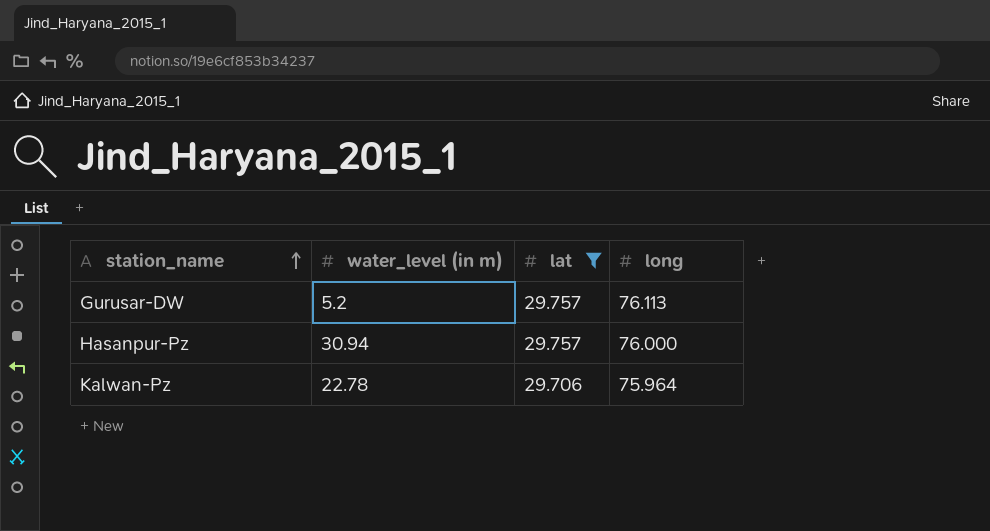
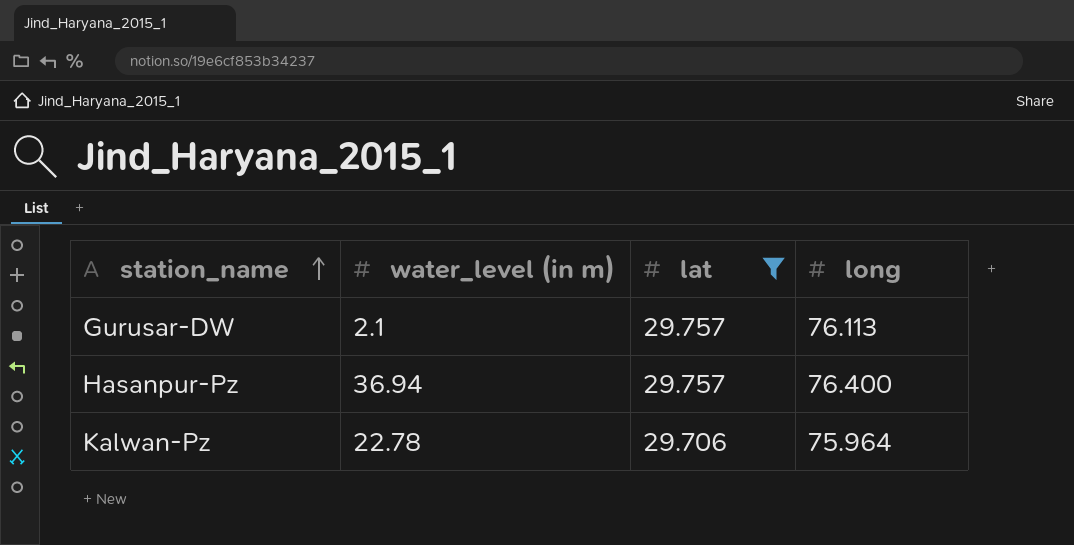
Gurusar-DW | water_level (in m): 5.2 -> 2.1
Hasanpur-Pz | water_level (in m): 30.94 -> 36.94
Hasanpur-Pz | long: 76.000 -> 76.400

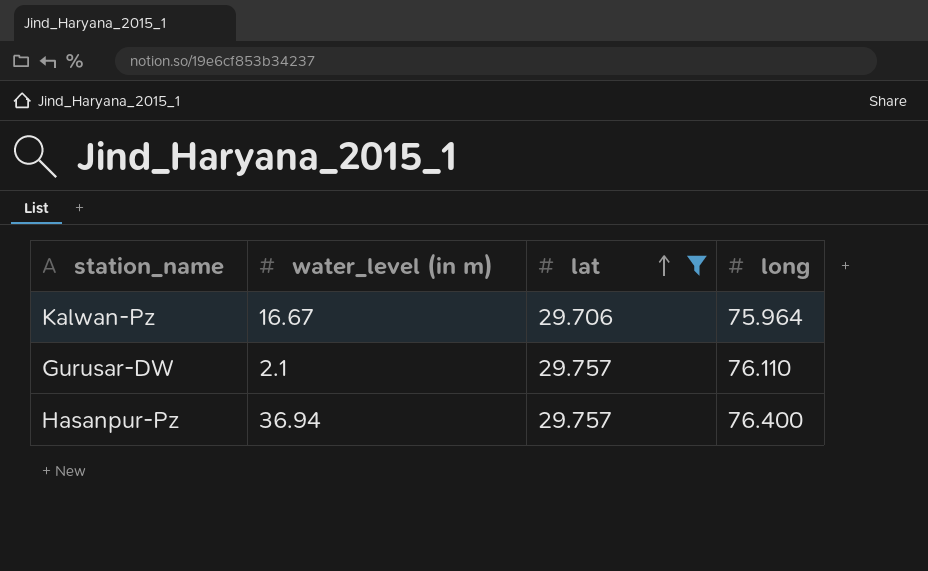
row order: station_name ascending -> lat ascending
Kalwan-Pz | water_level (in m): 22.78 -> 16.67
Gurusar-DW | long: 76.113 -> 76.110

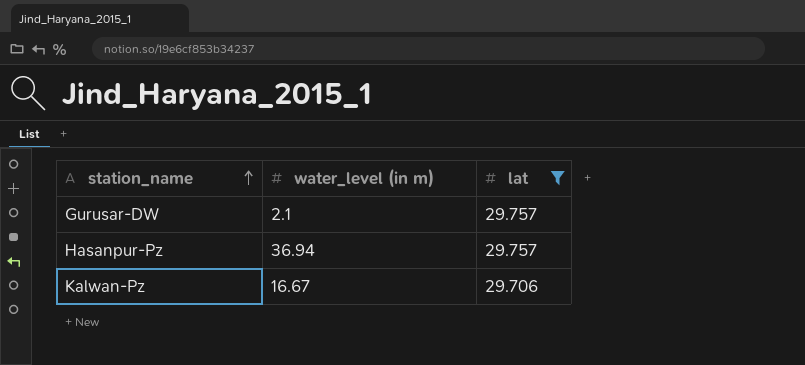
row order: lat ascending -> station_name ascending
column long | position: 4 -> none

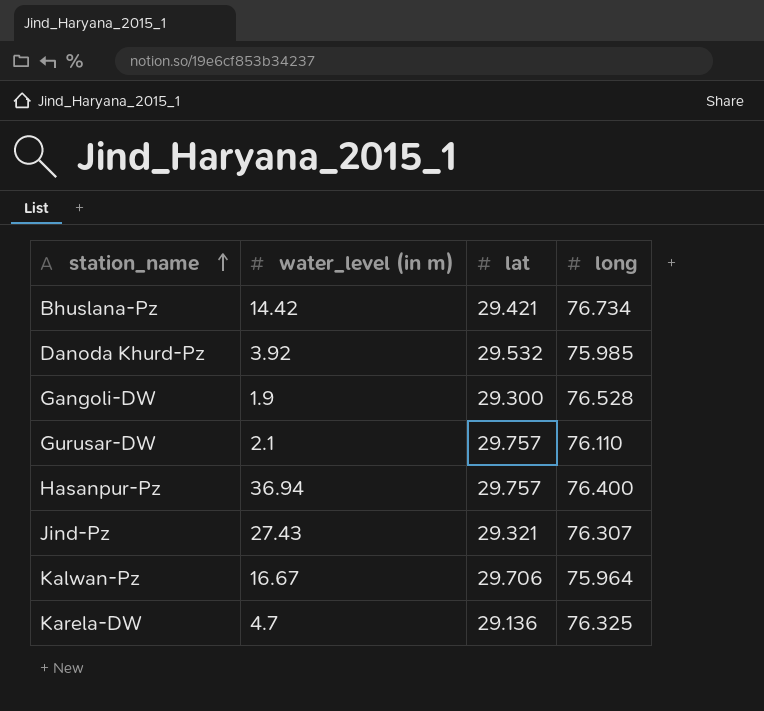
filter: lat >= 29.706 -> none
column long | position: none -> 4

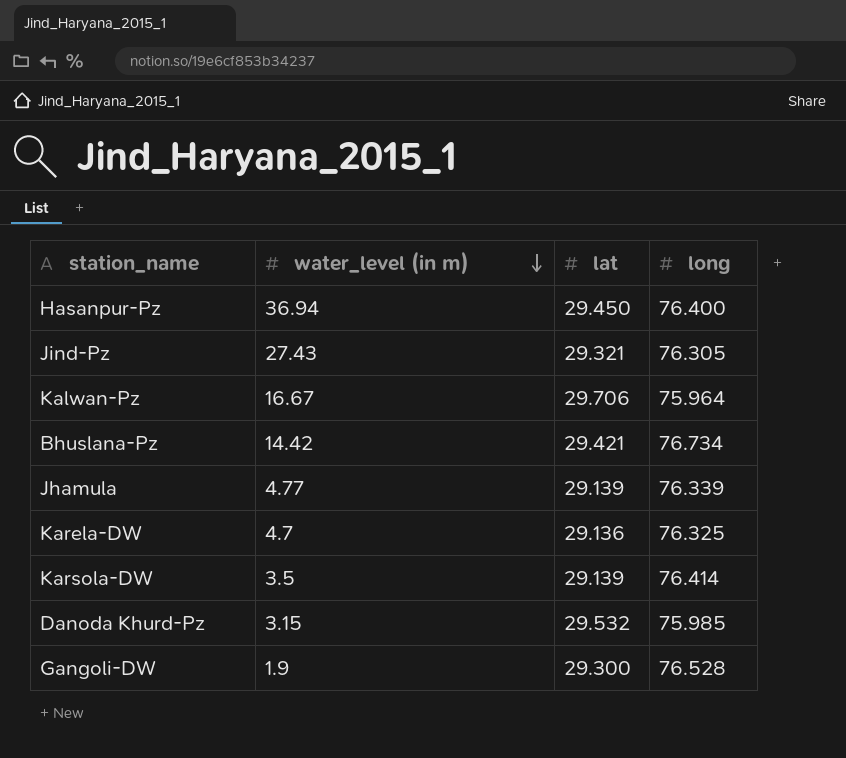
row order: station_name ascending -> water_level (in m) descending
row Gurusar-DW: 2.1 | 29.757 | 76.110 -> none
Hasanpur-Pz | lat: 29.757 -> 29.450
Jind-Pz | long: 76.307 -> 76.305
row Jhamula: none -> 4.77 | 29.139 | 76.339
row Karsola-DW: none -> 3.5 | 29.139 | 76.414
Danoda Khurd-Pz | water_level (in m): 3.92 -> 3.15

